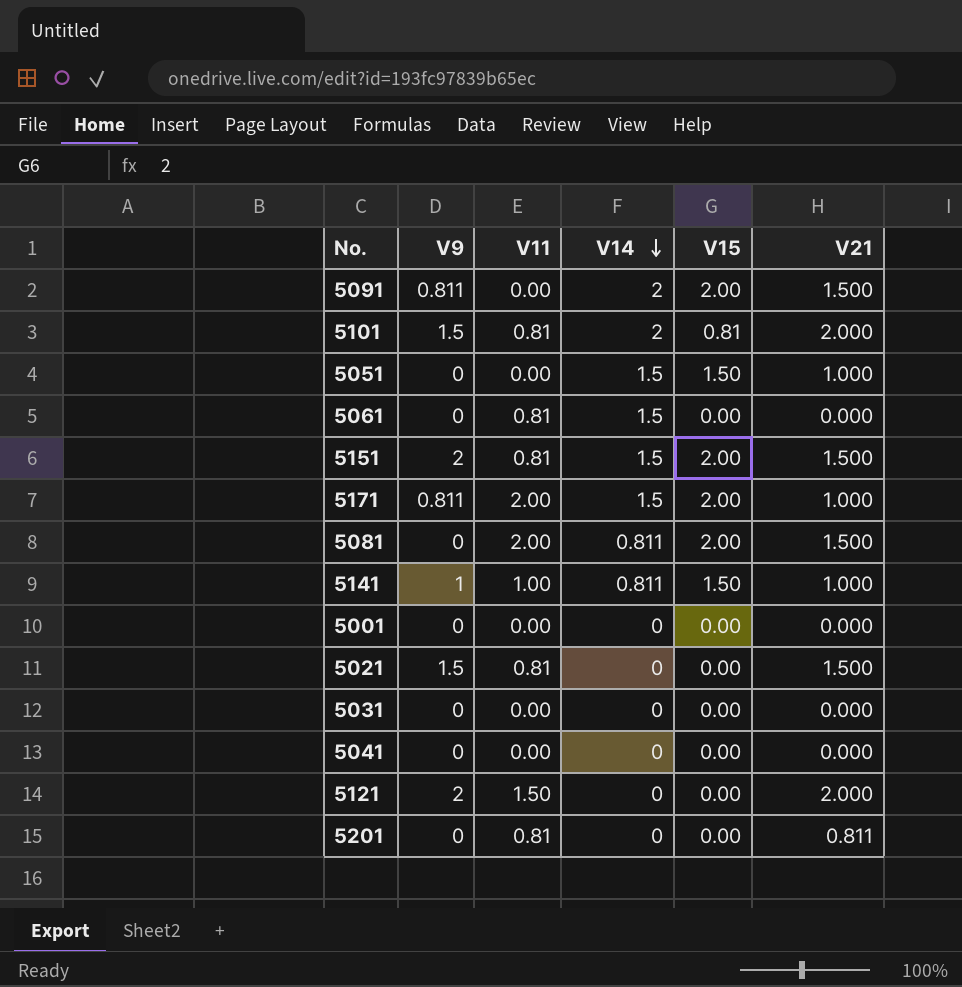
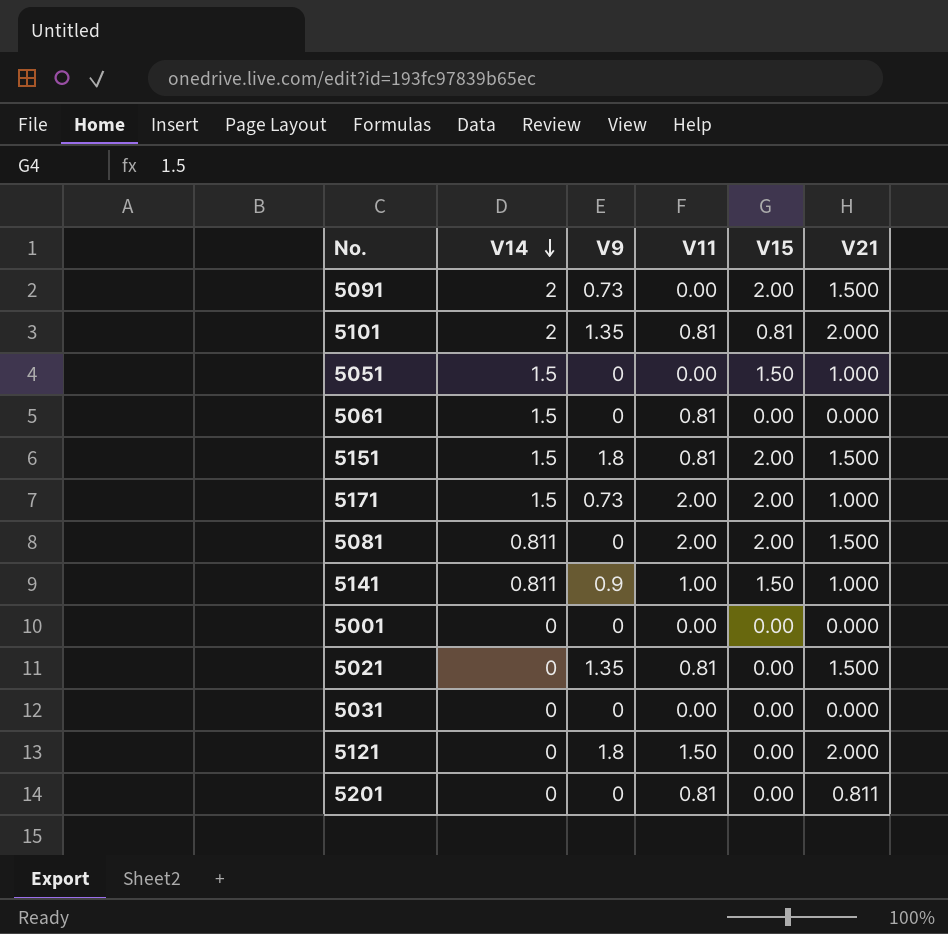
column V14 | position: 4 -> 2
row 5041: 0 | 0.00 | 0 | 0.00 | 0.000 -> none
5091 | V9: 0.811 -> 0.73
5101 | V9: 1.5 -> 1.35
5151 | V9: 2 -> 1.8
5171 | V9: 0.811 -> 0.73
5141 | V9: 1 -> 0.9
5021 | V9: 1.5 -> 1.35
5121 | V9: 2 -> 1.8

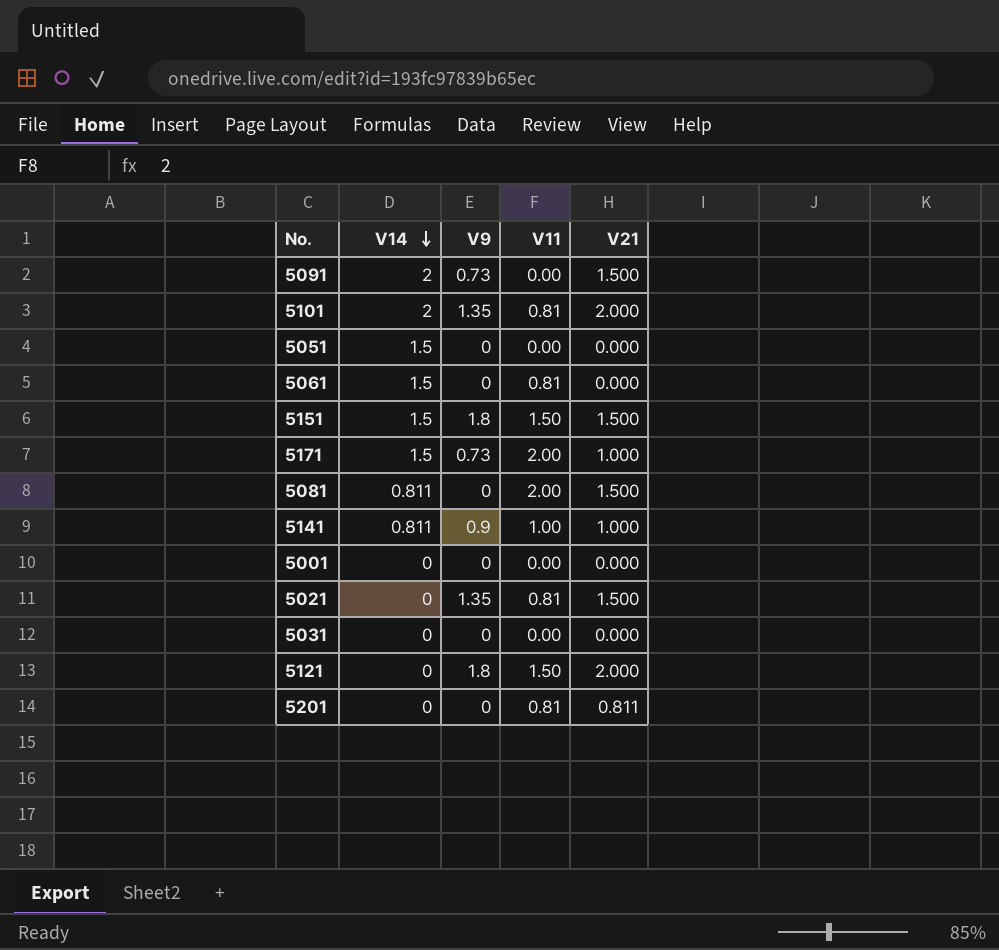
column V15 | position: 5 -> none
5051 | V21: 1.000 -> 0.000
5151 | V11: 0.81 -> 1.50

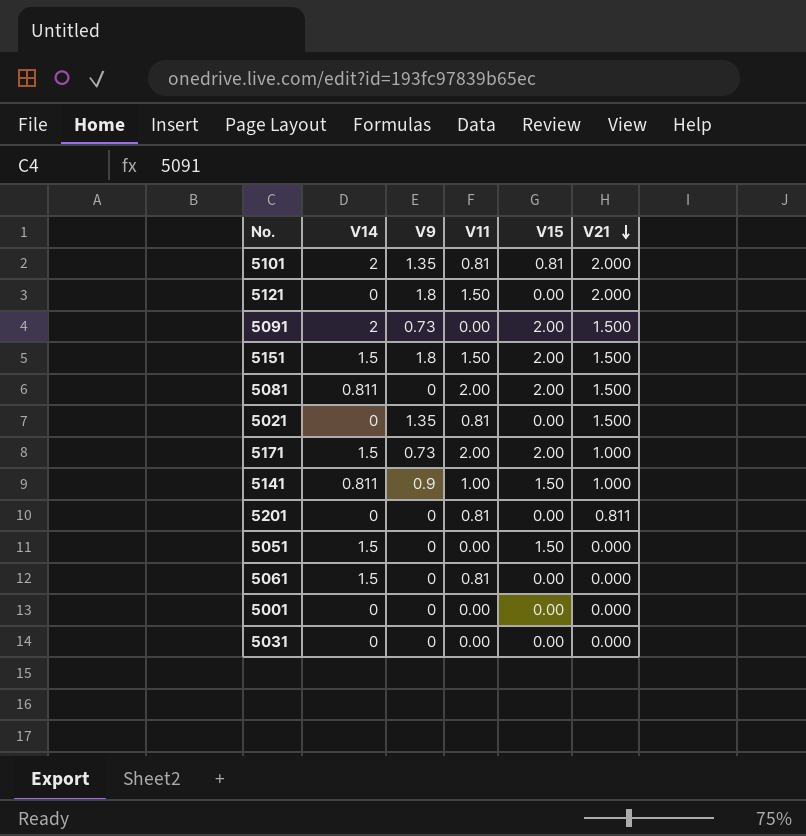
row order: V14 descending -> V21 descending
column V15 | position: none -> 5

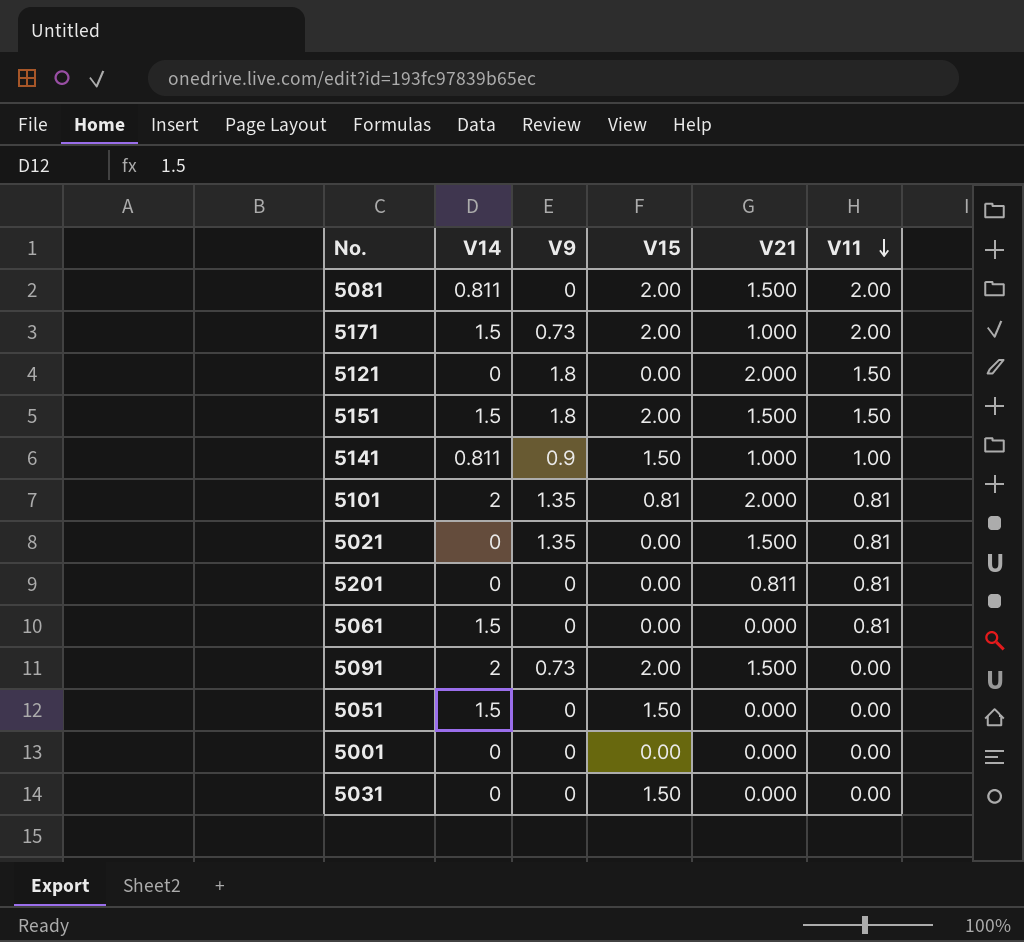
row order: V21 descending -> V11 descending
column V11 | position: 4 -> 6
5031 | V15: 0.00 -> 1.50

